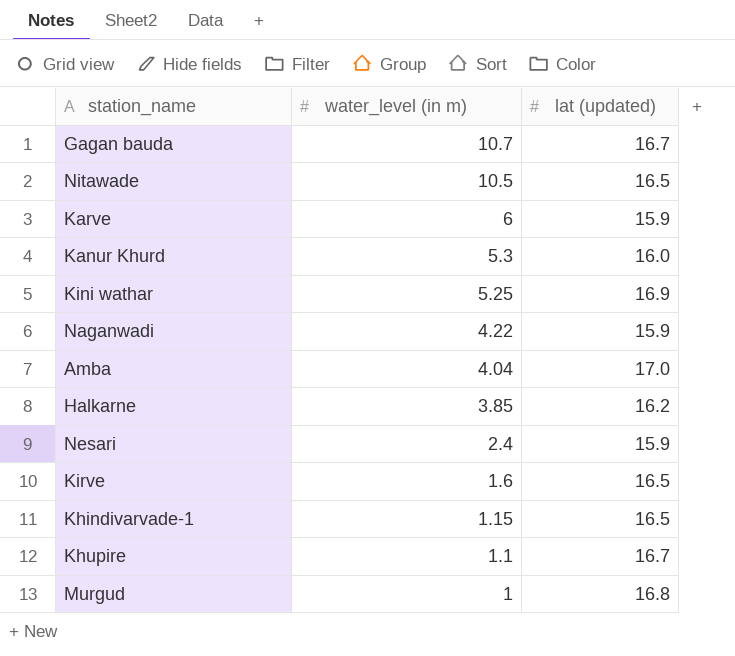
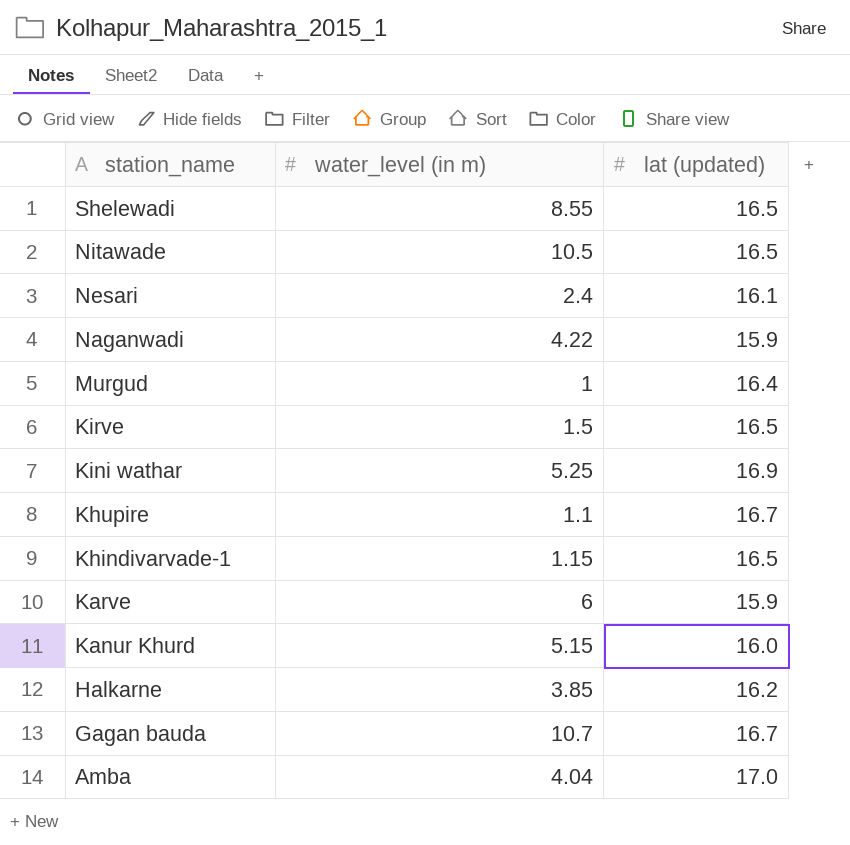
row order: water_level (in m) descending -> station_name descending
row Shelewadi: none -> 8.55 | 16.5
Nesari | lat (updated): 15.9 -> 16.1
Murgud | lat (updated): 16.8 -> 16.4
Kirve | water_level (in m): 1.6 -> 1.5
Kanur Khurd | water_level (in m): 5.3 -> 5.15

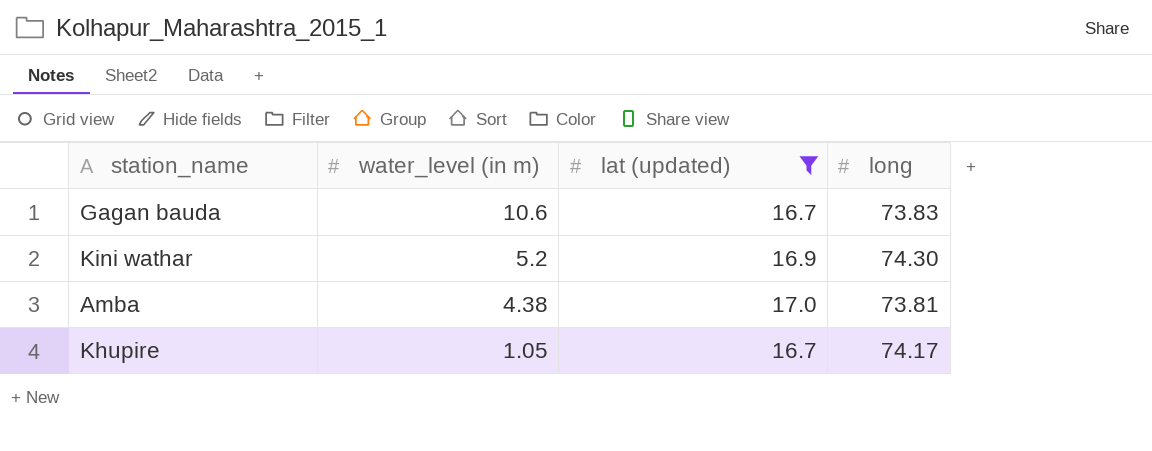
filter: none -> lat (updated) >= 16.7
row order: station_name descending -> water_level (in m) descending
column long | position: none -> 4
Gagan bauda | water_level (in m): 10.7 -> 10.6
Kini wathar | water_level (in m): 5.25 -> 5.2
Amba | water_level (in m): 4.04 -> 4.38
Khupire | water_level (in m): 1.1 -> 1.05

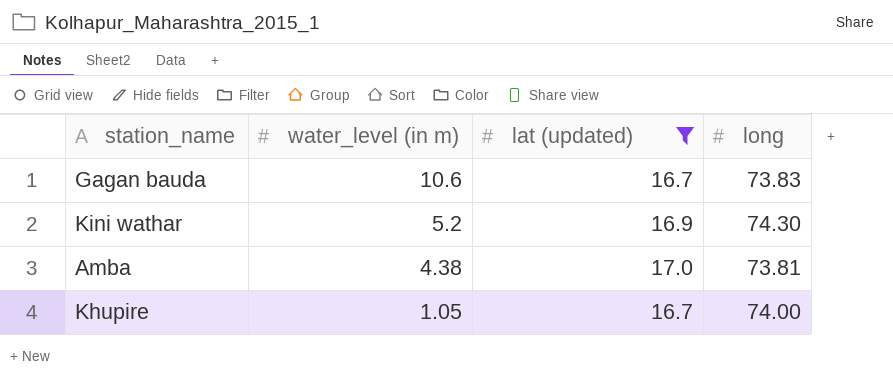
Khupire | long: 74.17 -> 74.00

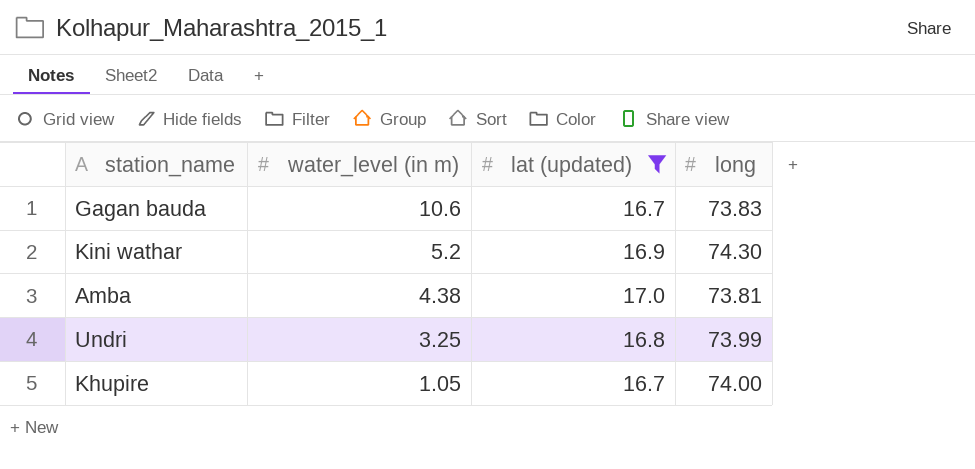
row Undri: none -> 3.25 | 16.8 | 73.99

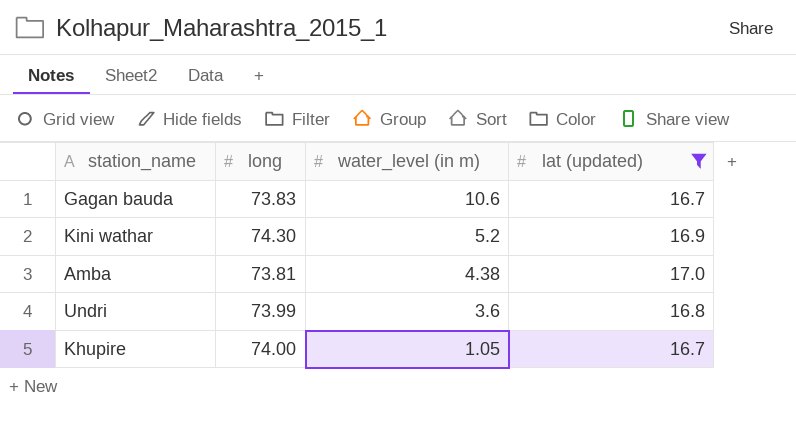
column long | position: 4 -> 2
Undri | water_level (in m): 3.25 -> 3.6

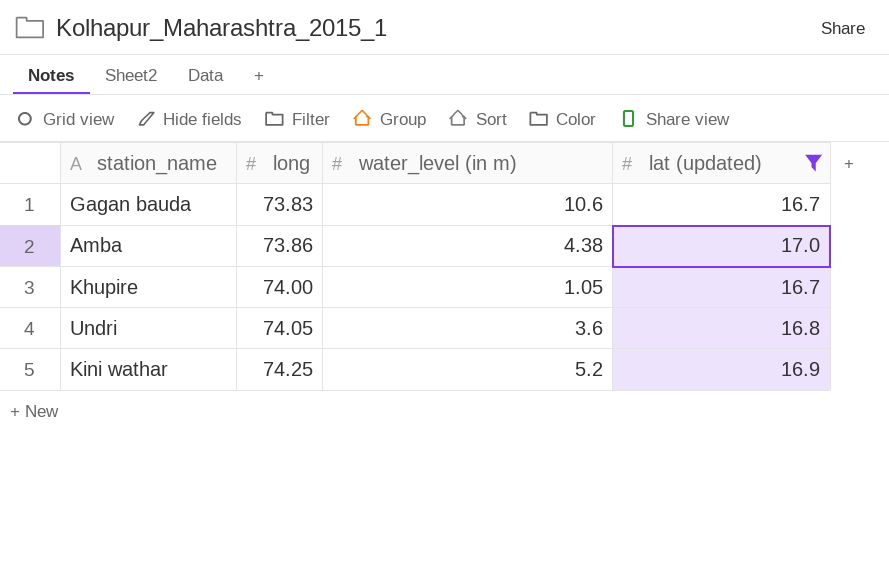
row order: water_level (in m) descending -> long ascending
Amba | long: 73.81 -> 73.86
Undri | long: 73.99 -> 74.05
Kini wathar | long: 74.30 -> 74.25

